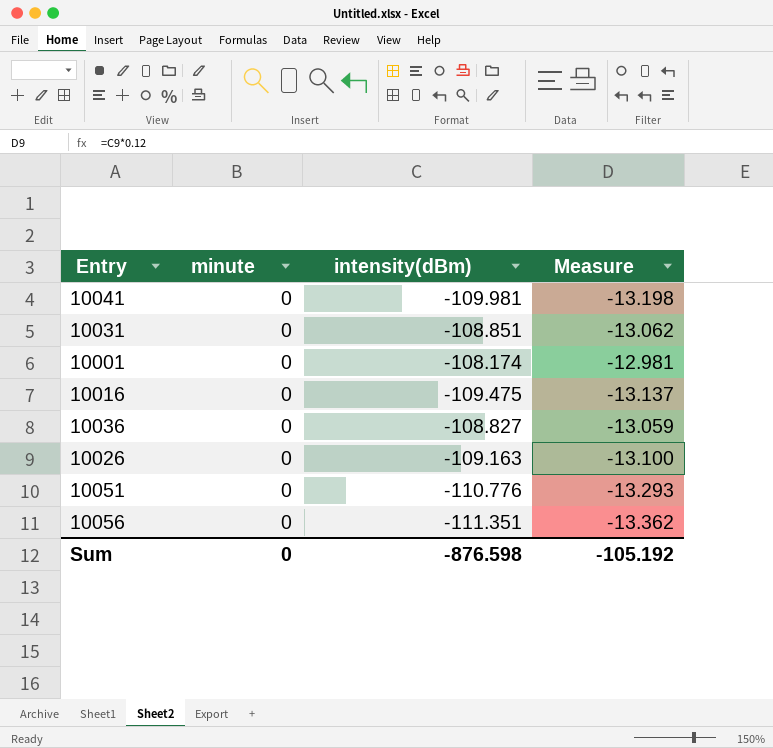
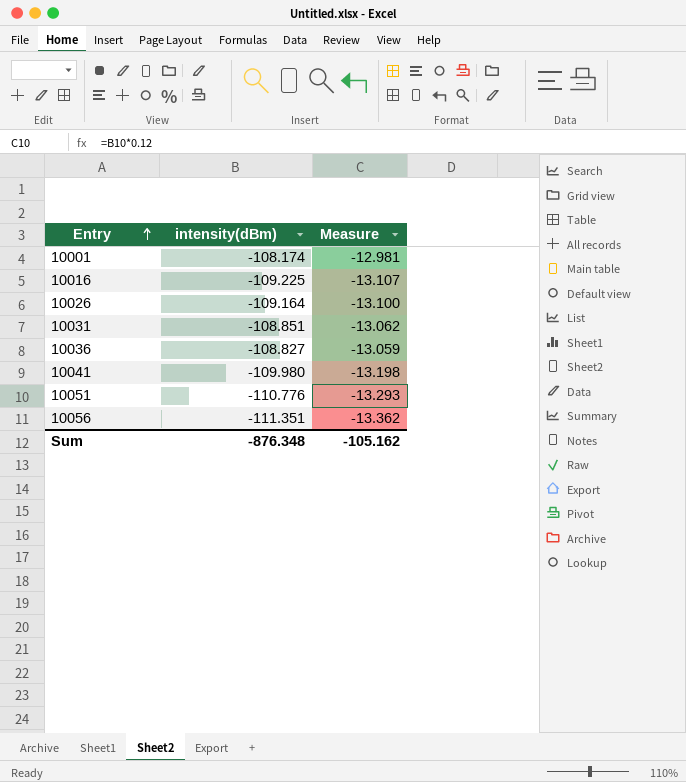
row order: none -> Entry ascending
column minute | position: 2 -> none
10016 | intensity(dBm): -109.475 -> -109.225
10016 | Measure: -13.137 -> -13.107
10026 | intensity(dBm): -109.163 -> -109.164
10041 | intensity(dBm): -109.981 -> -109.980
Sum | intensity(dBm): -876.598 -> -876.348
Sum | Measure: -105.192 -> -105.162

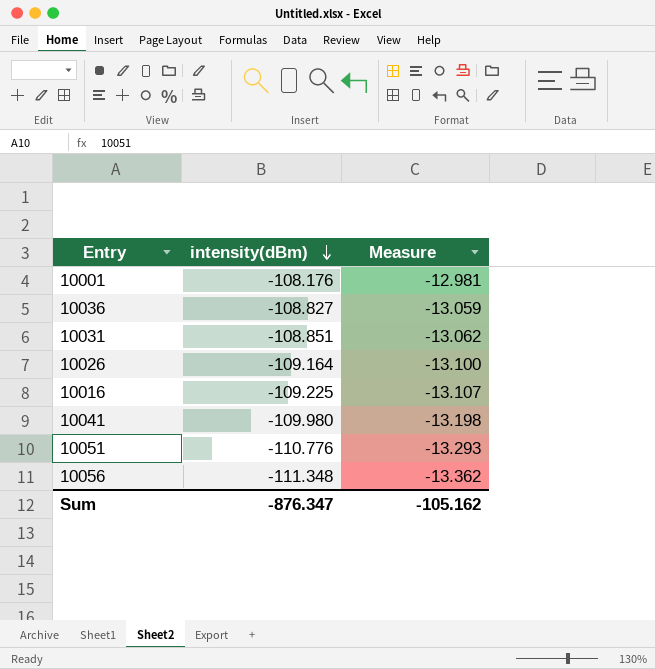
row order: Entry ascending -> intensity(dBm) descending
10001 | intensity(dBm): -108.174 -> -108.176
10056 | intensity(dBm): -111.351 -> -111.348
Sum | intensity(dBm): -876.348 -> -876.347

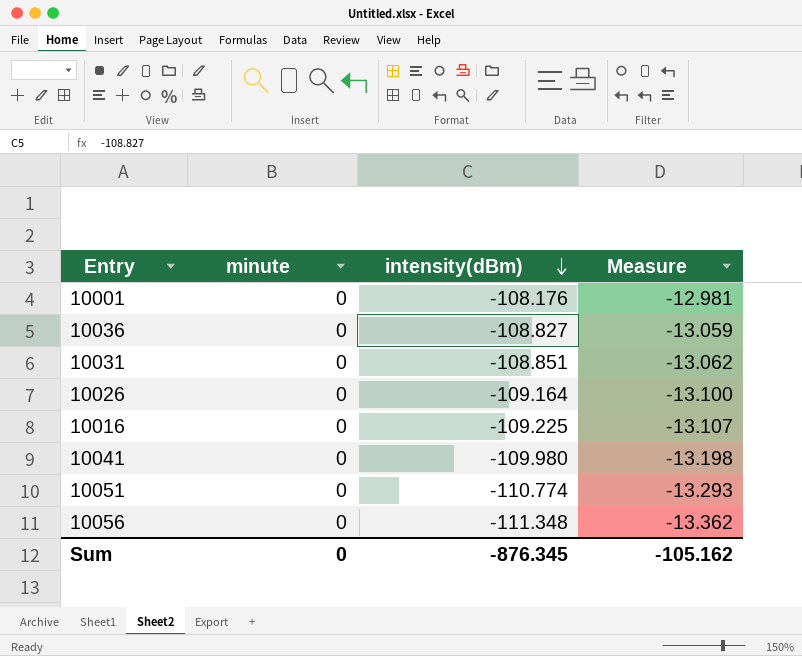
column minute | position: none -> 2
10051 | intensity(dBm): -110.776 -> -110.774
Sum | intensity(dBm): -876.347 -> -876.345

